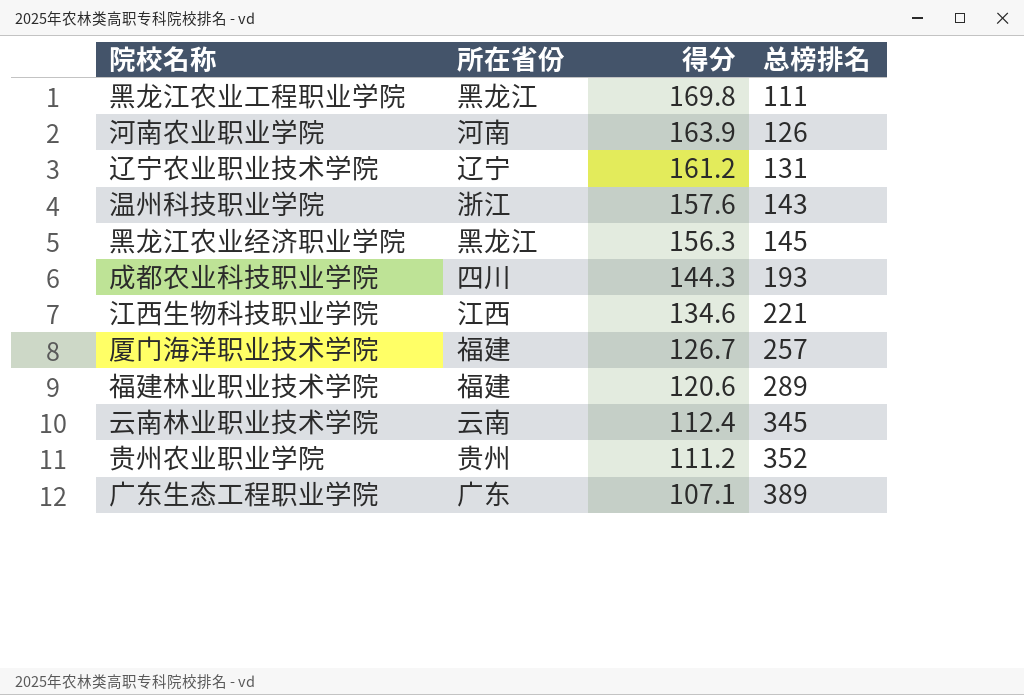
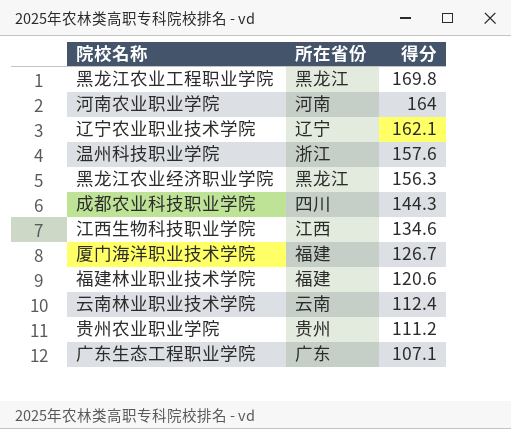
column 总榜排名 | position: 4 -> none
河南农业职业学院 | 得分: 163.9 -> 164
辽宁农业职业技术学院 | 得分: 161.2 -> 162.1

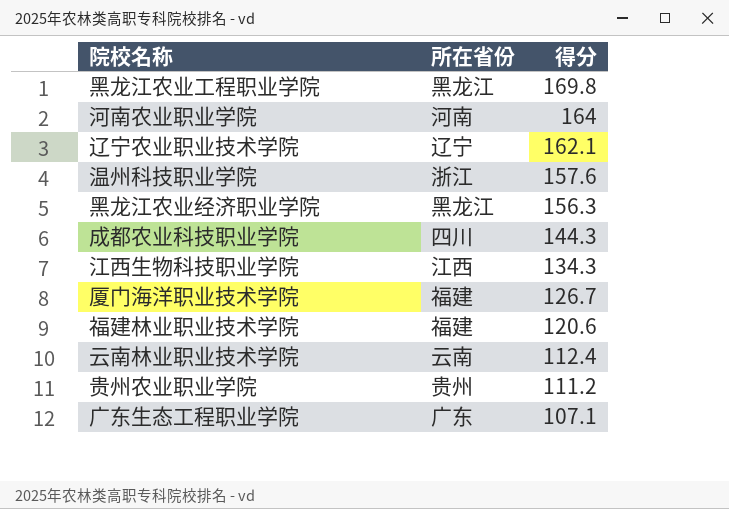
江西生物科技职业学院 | 得分: 134.6 -> 134.3

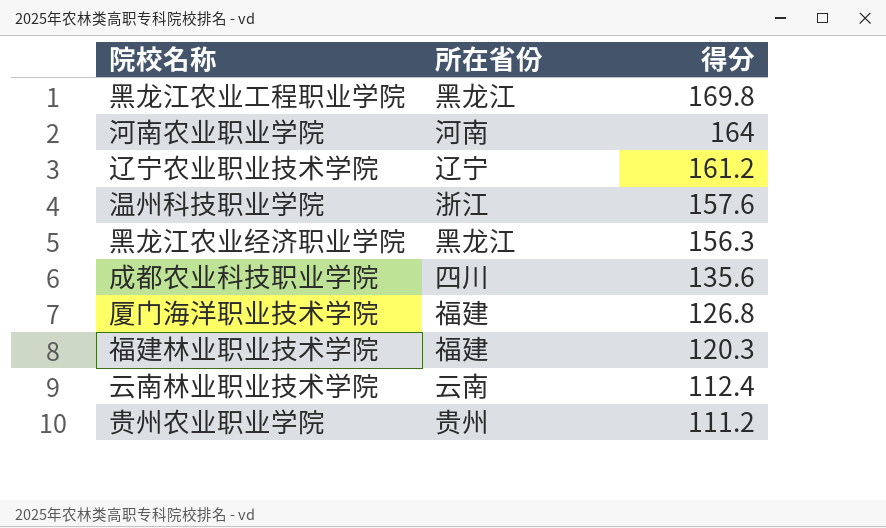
row 江西生物科技职业学院: 江西 | 134.3 -> none
row 广东生态工程职业学院: 广东 | 107.1 -> none
辽宁农业职业技术学院 | 得分: 162.1 -> 161.2
成都农业科技职业学院 | 得分: 144.3 -> 135.6
厦门海洋职业技术学院 | 得分: 126.7 -> 126.8
福建林业职业技术学院 | 得分: 120.6 -> 120.3

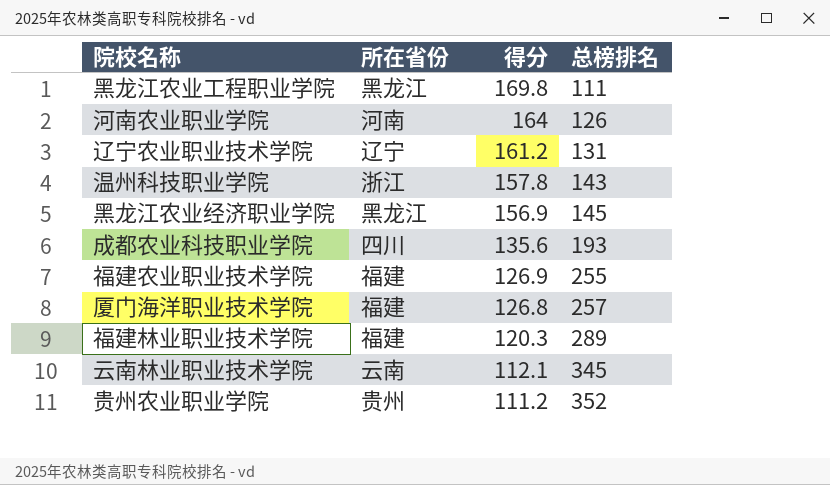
column 总榜排名 | position: none -> 4
温州科技职业学院 | 得分: 157.6 -> 157.8
黑龙江农业经济职业学院 | 得分: 156.3 -> 156.9
row 福建农业职业技术学院: none -> 福建 | 126.9 | 255
云南林业职业技术学院 | 得分: 112.4 -> 112.1

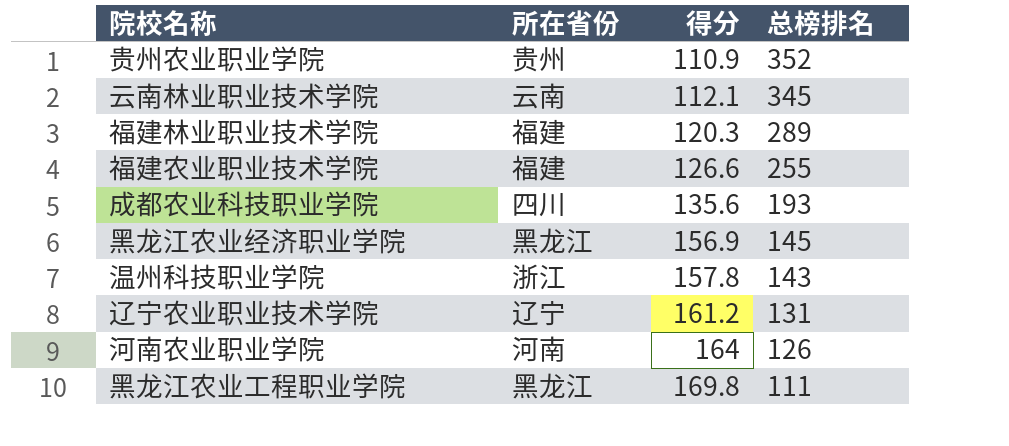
row order: 得分 descending -> 得分 ascending
row 厦门海洋职业技术学院: 福建 | 126.8 | 257 -> none
贵州农业职业学院 | 得分: 111.2 -> 110.9
福建农业职业技术学院 | 得分: 126.9 -> 126.6

